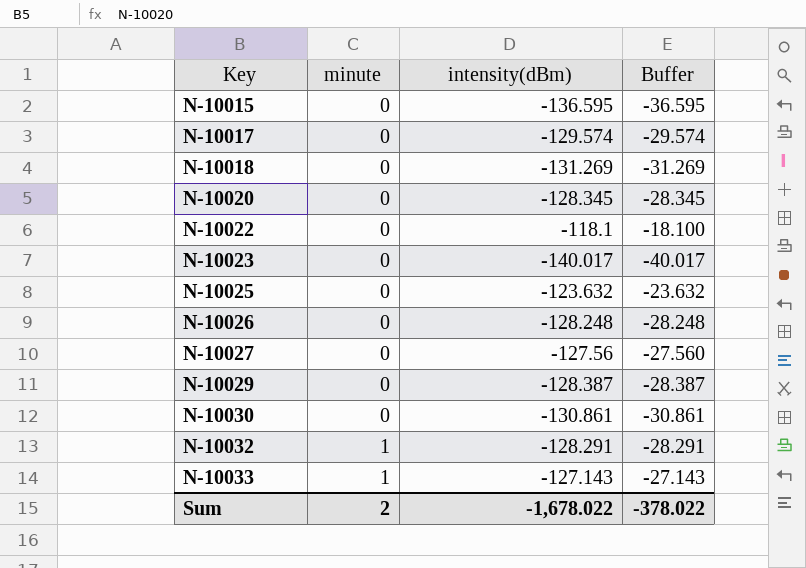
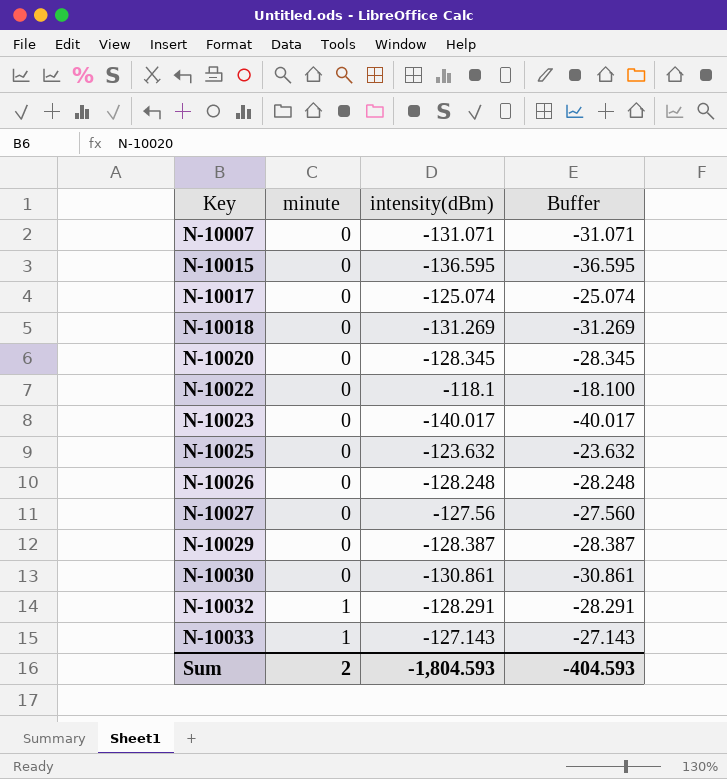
row N-10007: none -> 0 | -131.071 | -31.071
N-10017 | intensity(dBm): -129.574 -> -125.074
N-10017 | Buffer: -29.574 -> -25.074
Sum | intensity(dBm): -1,678.022 -> -1,804.593
Sum | Buffer: -378.022 -> -404.593

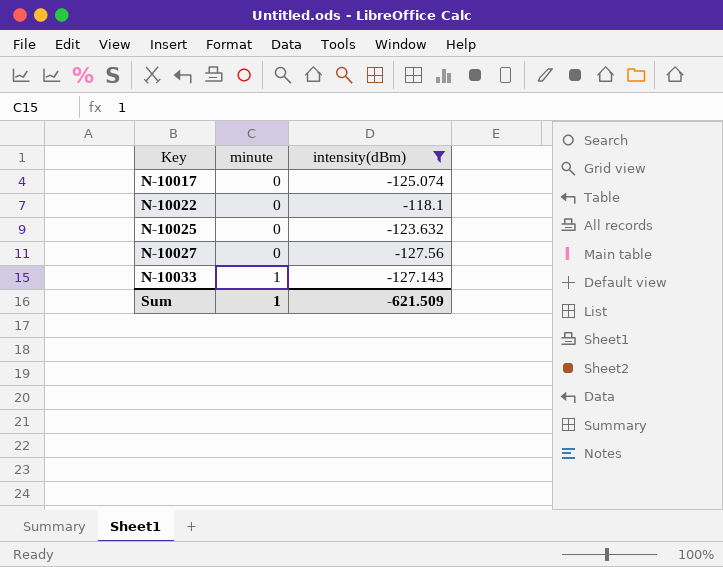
filter: none -> intensity(dBm) >= -127.56
column Buffer | formula: [intensity(dBm)] + 100 -> none
Sum | minute: 2 -> 1
Sum | intensity(dBm): -1,804.593 -> -621.509

